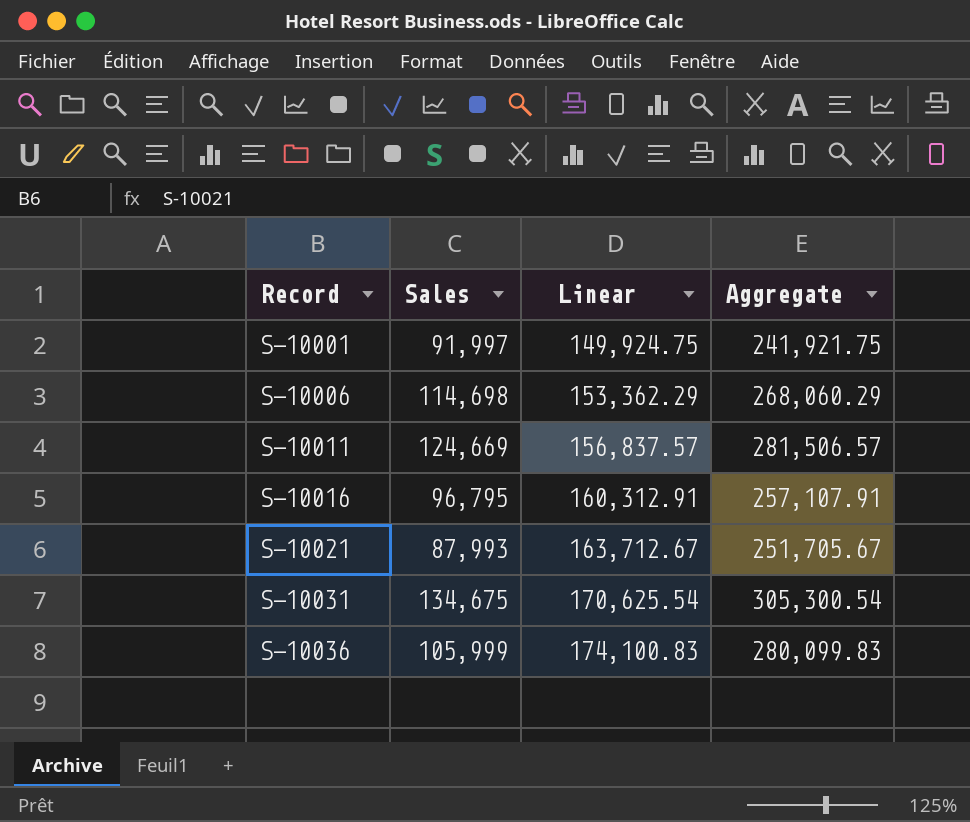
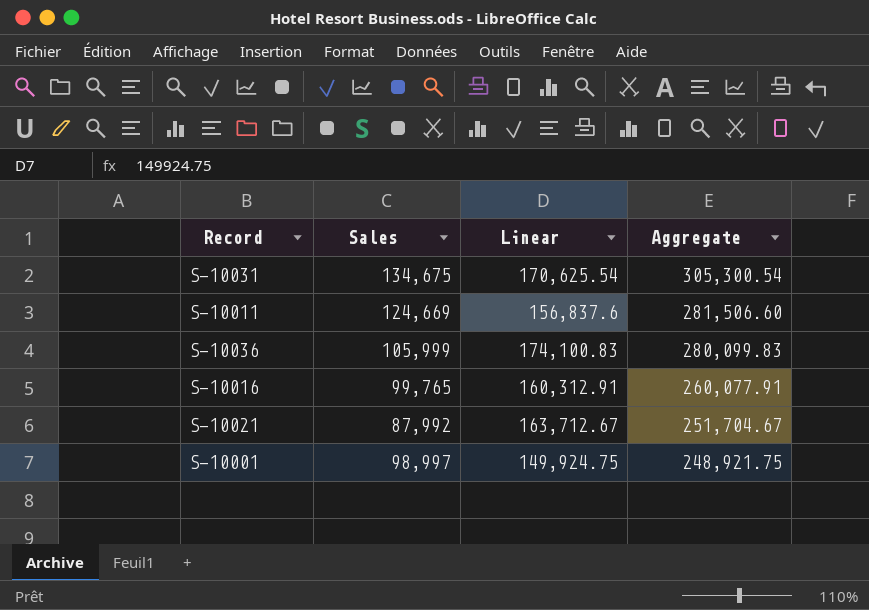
row order: Record ascending -> Aggregate descending
row S-10006: 114,698 | 153,362.29 | 268,060.29 -> none
S-10011 | Linear: 156,837.57 -> 156,837.6
S-10011 | Aggregate: 281,506.57 -> 281,506.60
S-10016 | Sales: 96,795 -> 99,765
S-10016 | Aggregate: 257,107.91 -> 260,077.91
S-10021 | Sales: 87,993 -> 87,992
S-10021 | Aggregate: 251,705.67 -> 251,704.67
S-10001 | Sales: 91,997 -> 98,997
S-10001 | Aggregate: 241,921.75 -> 248,921.75

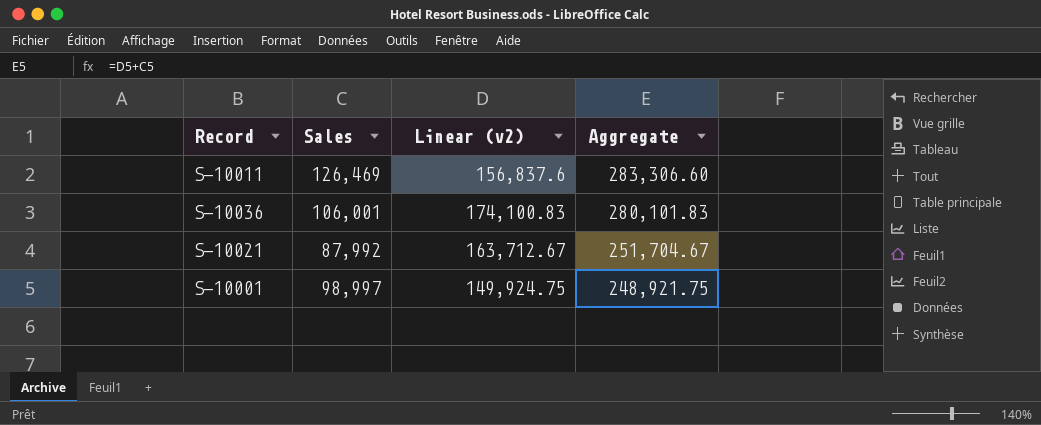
column name: Linear -> Linear (v2)
row S-10031: 134,675 | 170,625.54 | 305,300.54 -> none
row S-10016: 99,765 | 160,312.91 | 260,077.91 -> none
S-10011 | Sales: 124,669 -> 126,469
S-10011 | Aggregate: 281,506.60 -> 283,306.60
S-10036 | Sales: 105,999 -> 106,001
S-10036 | Aggregate: 280,099.83 -> 280,101.83

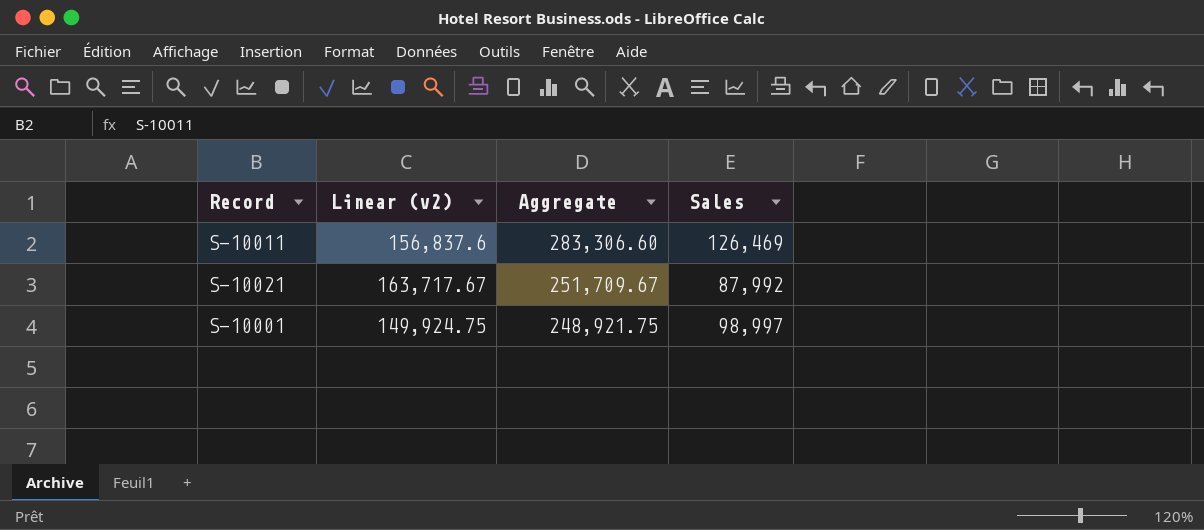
column Sales | position: 2 -> 4
row S-10036: 106,001 | 174,100.83 | 280,101.83 -> none
S-10021 | Linear (v2): 163,712.67 -> 163,717.67
S-10021 | Aggregate: 251,704.67 -> 251,709.67

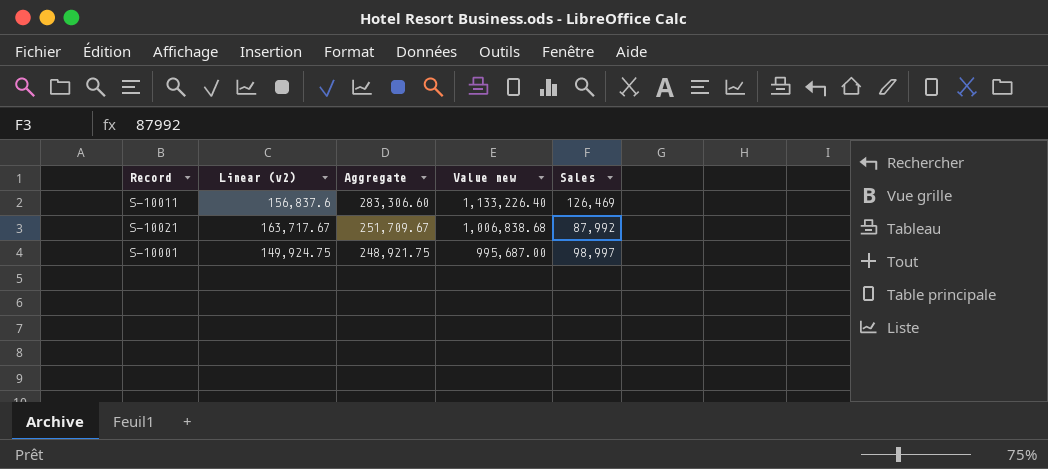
column Value new | formula: none -> [Aggregate] * 4

